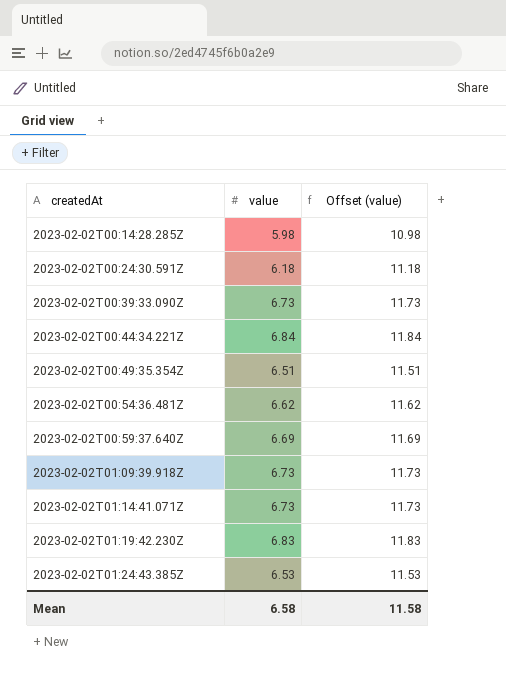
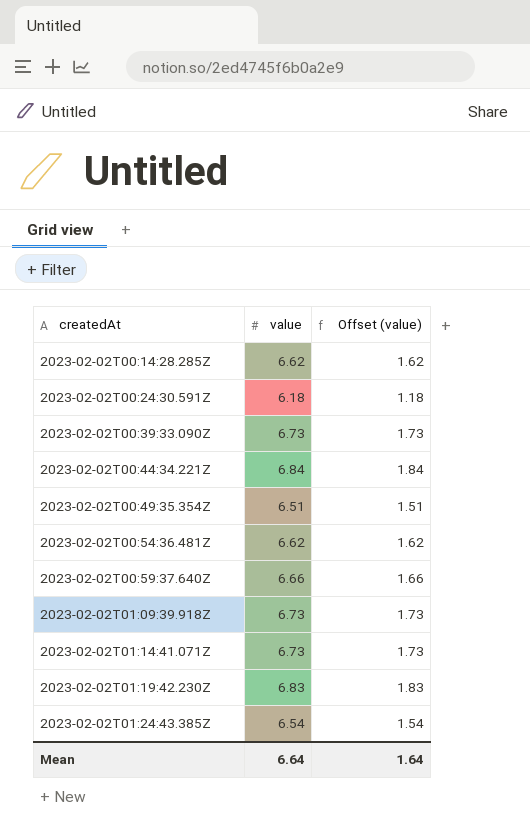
column Offset (value) | formula: [value] + 5 -> [value] - 5
2023-02-02T00:14:28.285Z | value: 5.98 -> 6.62
2023-02-02T00:59:37.640Z | value: 6.69 -> 6.66
2023-02-02T01:24:43.385Z | value: 6.53 -> 6.54
Mean | value: 6.58 -> 6.64
Mean | Offset (value): 11.58 -> 1.64

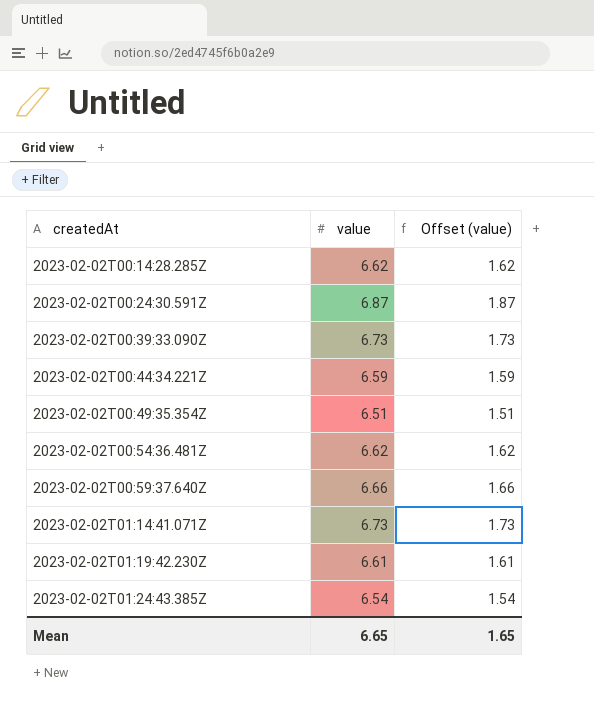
row 2023-02-02T01:09:39.918Z: 6.73 | 1.73 -> none
2023-02-02T00:24:30.591Z | value: 6.18 -> 6.87
2023-02-02T00:24:30.591Z | Offset (value): 1.18 -> 1.87
2023-02-02T00:44:34.221Z | value: 6.84 -> 6.59
2023-02-02T00:44:34.221Z | Offset (value): 1.84 -> 1.59
2023-02-02T01:19:42.230Z | value: 6.83 -> 6.61
2023-02-02T01:19:42.230Z | Offset (value): 1.83 -> 1.61
Mean | value: 6.64 -> 6.65
Mean | Offset (value): 1.64 -> 1.65

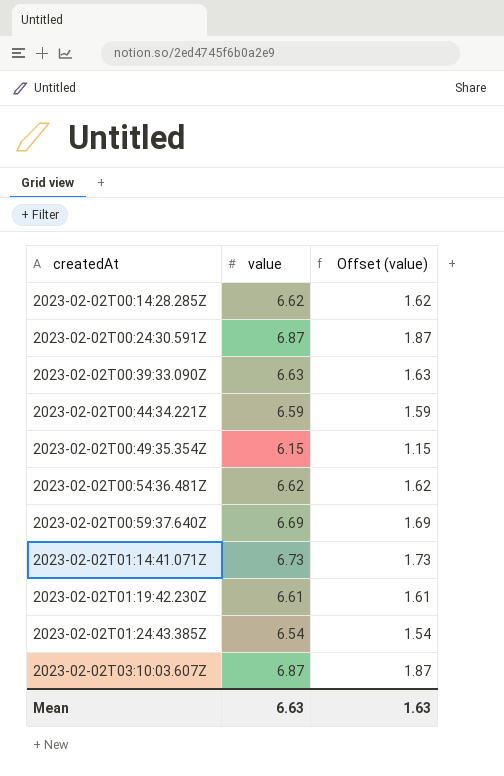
2023-02-02T00:39:33.090Z | value: 6.73 -> 6.63
2023-02-02T00:39:33.090Z | Offset (value): 1.73 -> 1.63
2023-02-02T00:49:35.354Z | value: 6.51 -> 6.15
2023-02-02T00:49:35.354Z | Offset (value): 1.51 -> 1.15
2023-02-02T00:59:37.640Z | value: 6.66 -> 6.69
2023-02-02T00:59:37.640Z | Offset (value): 1.66 -> 1.69
row 2023-02-02T03:10:03.607Z: none -> 6.87 | 1.87
Mean | value: 6.65 -> 6.63
Mean | Offset (value): 1.65 -> 1.63

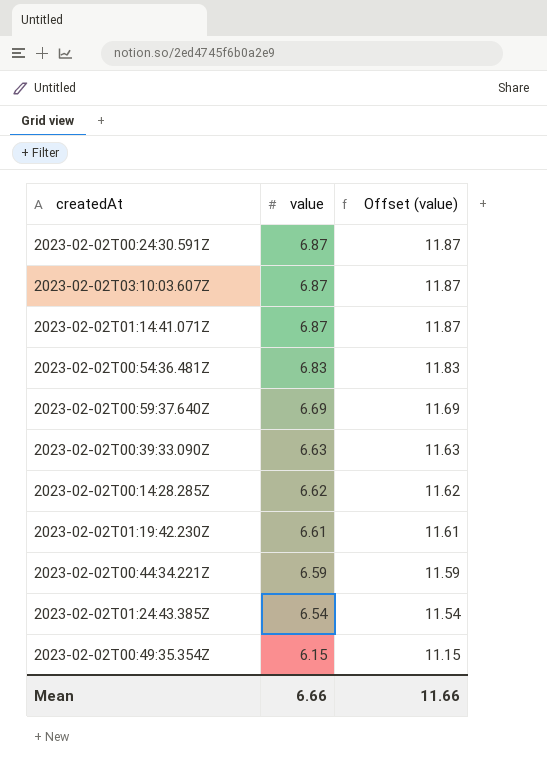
row order: createdAt ascending -> value descending
column Offset (value) | formula: [value] - 5 -> [value] + 5
2023-02-02T01:14:41.071Z | value: 6.73 -> 6.87
2023-02-02T00:54:36.481Z | value: 6.62 -> 6.83
Mean | value: 6.63 -> 6.66
Mean | Offset (value): 1.63 -> 11.66

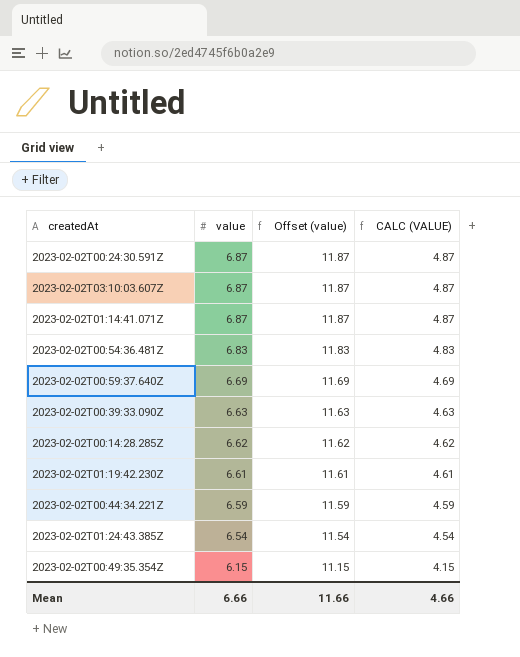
column CALC (VALUE) | formula: none -> [value] - 2

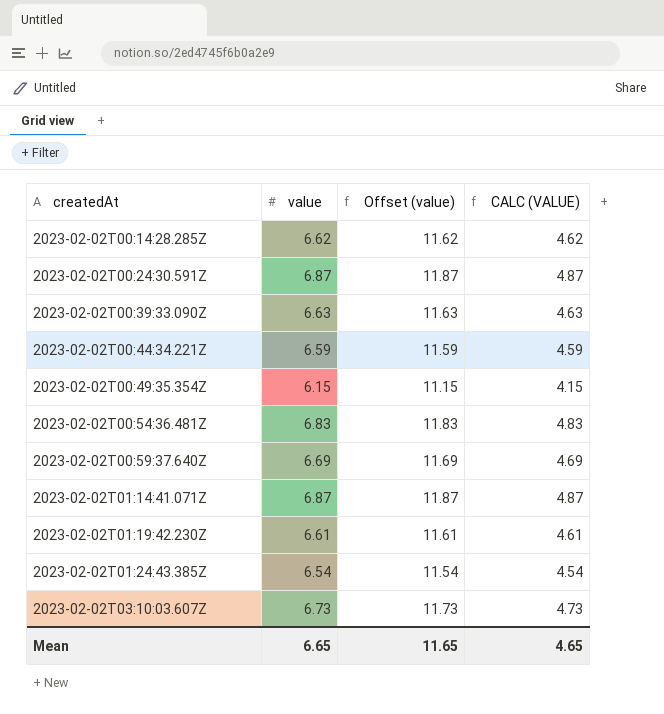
row order: value descending -> createdAt ascending
2023-02-02T03:10:03.607Z | value: 6.87 -> 6.73
2023-02-02T03:10:03.607Z | Offset (value): 11.87 -> 11.73
2023-02-02T03:10:03.607Z | CALC (VALUE): 4.87 -> 4.73
Mean | value: 6.66 -> 6.65
Mean | Offset (value): 11.66 -> 11.65
Mean | CALC (VALUE): 4.66 -> 4.65

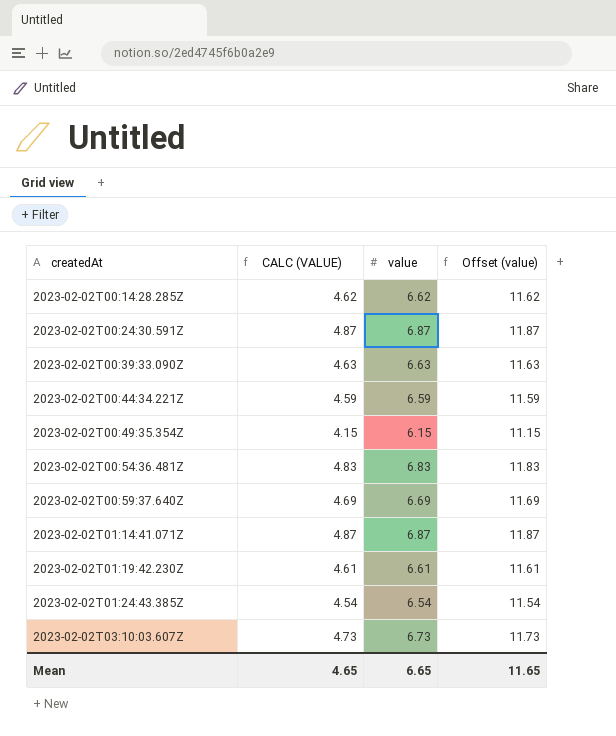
column CALC (VALUE) | position: 4 -> 2

